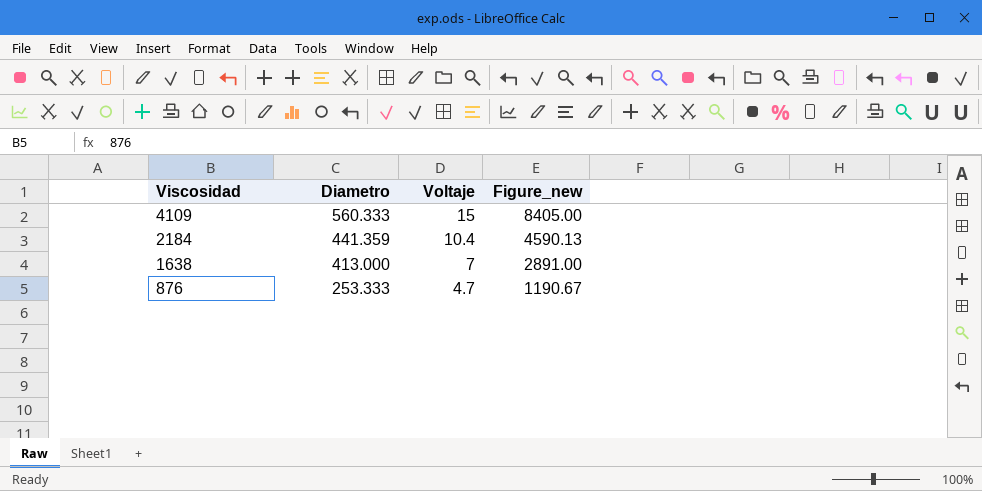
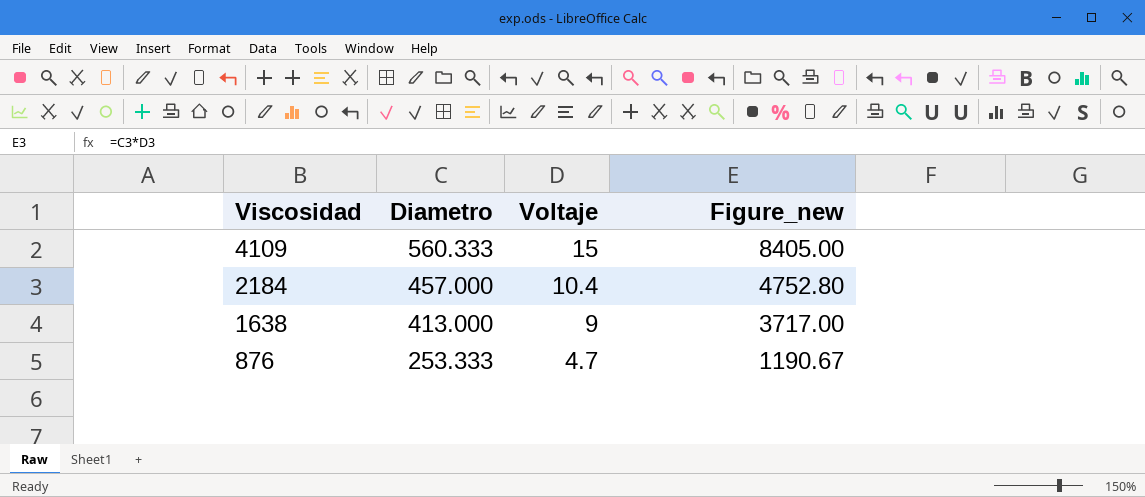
2184 | Diametro: 441.359 -> 457.000
2184 | Figure_new: 4590.13 -> 4752.80
1638 | Voltaje: 7 -> 9
1638 | Figure_new: 2891.00 -> 3717.00

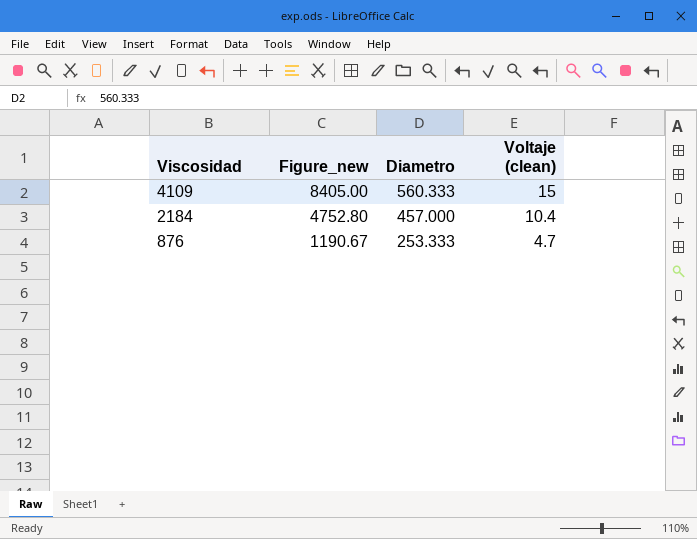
column Figure_new | position: 4 -> 2
column name: Voltaje -> Voltaje (clean)
row 1638: 413.000 | 9 | 3717.00 -> none

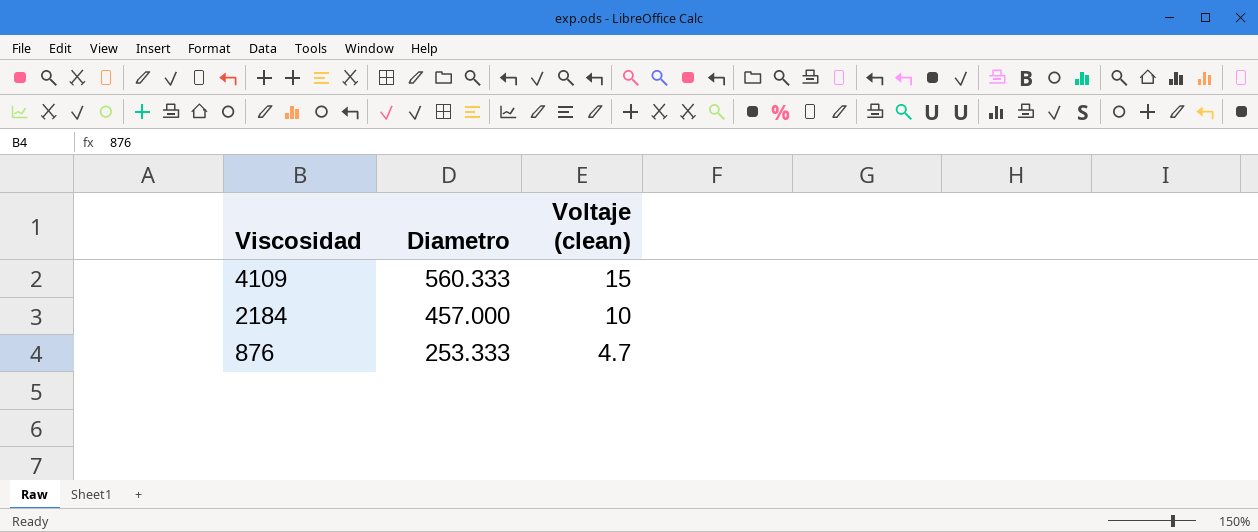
column Figure_new | formula: [Diametro] * [Voltaje (clean)] -> none
2184 | Voltaje (clean): 10.4 -> 10

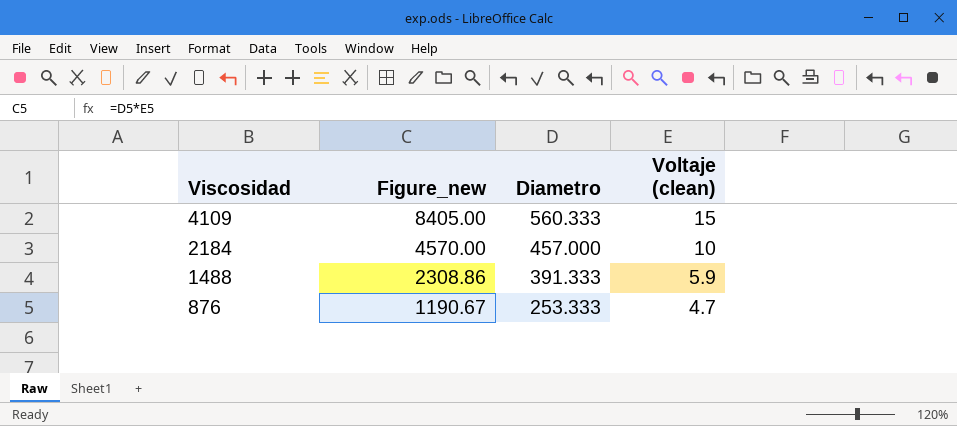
column Figure_new | formula: none -> [Diametro] * [Voltaje (clean)]
row 1488: none -> 2308.86 | 391.333 | 5.9

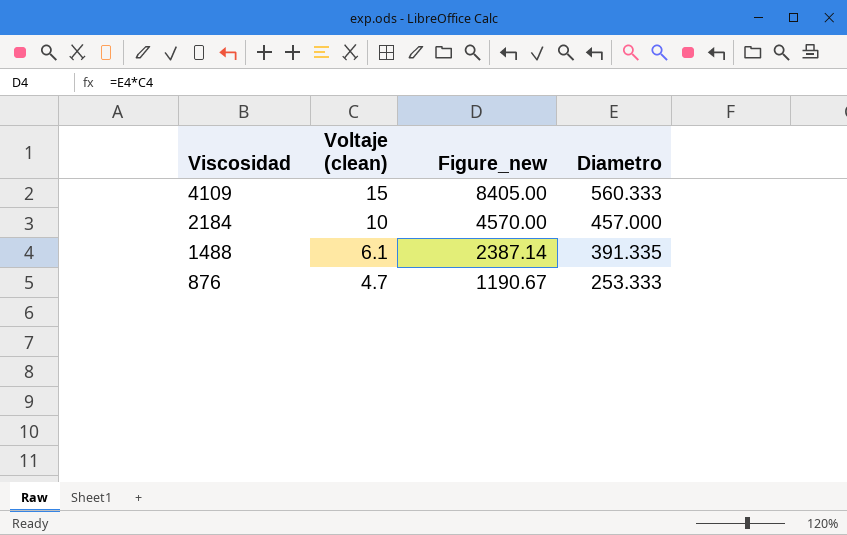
column Voltaje (clean) | position: 4 -> 2
1488 | Voltaje (clean): 5.9 -> 6.1
1488 | Figure_new: 2308.86 -> 2387.14
1488 | Diametro: 391.333 -> 391.335

